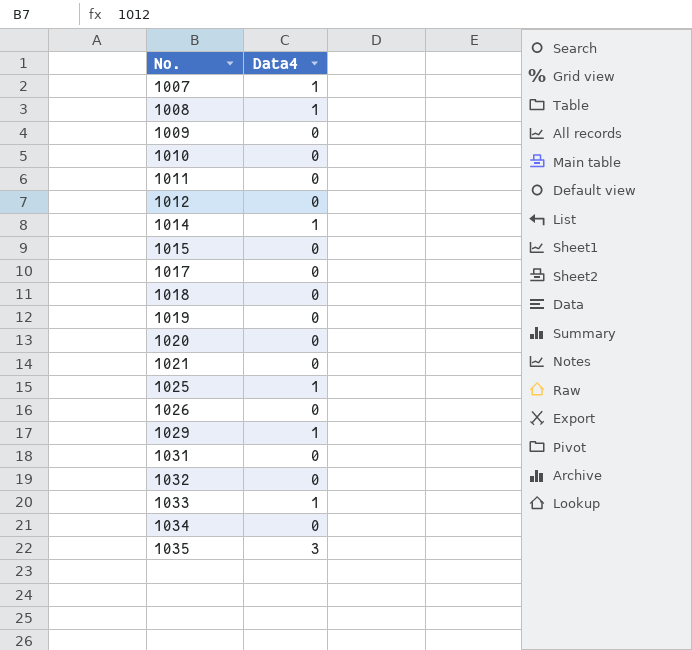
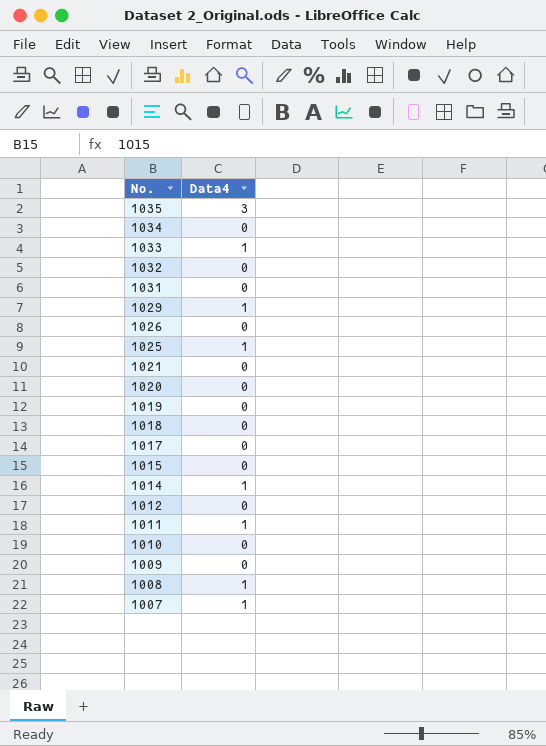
row order: No. ascending -> No. descending
1011 | Data4: 0 -> 1

